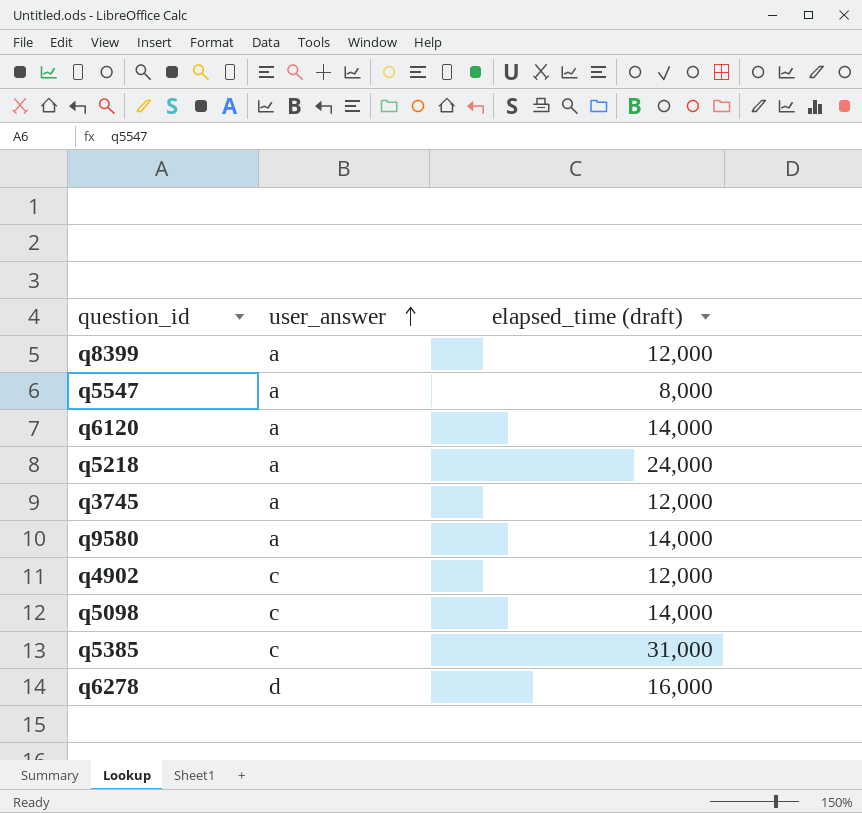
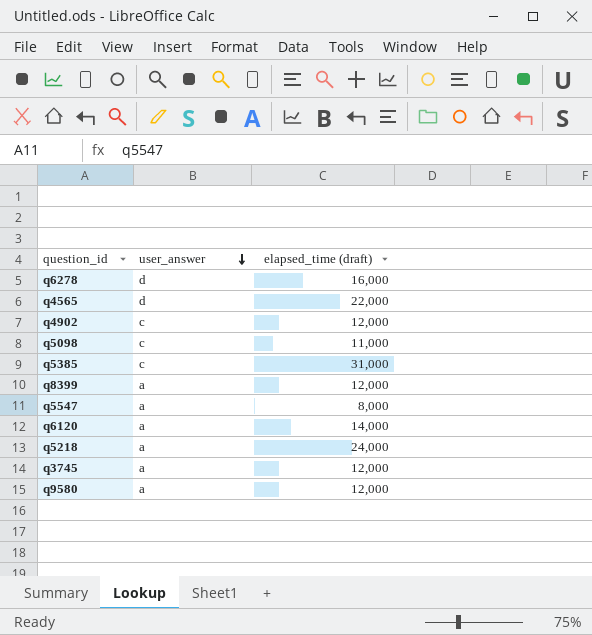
row order: user_answer ascending -> user_answer descending
row q4565: none -> d | 22,000
q5098 | elapsed_time (draft): 14,000 -> 11,000
q9580 | elapsed_time (draft): 14,000 -> 12,000

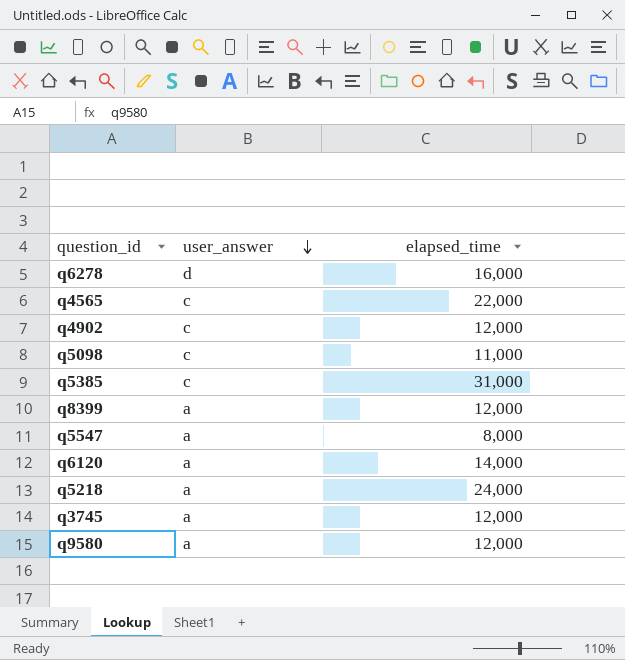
column name: elapsed_time (draft) -> elapsed_time
q4565 | user_answer: d -> c

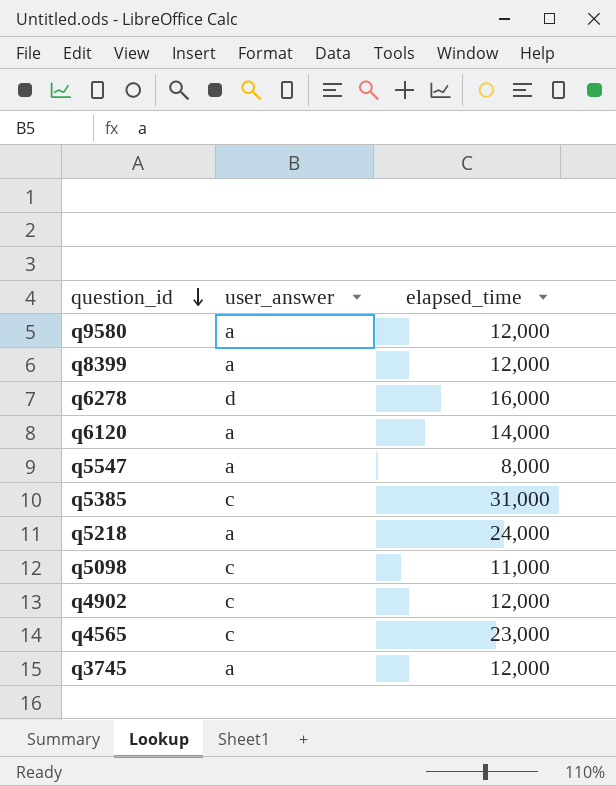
row order: user_answer descending -> question_id descending
q4565 | elapsed_time: 22,000 -> 23,000

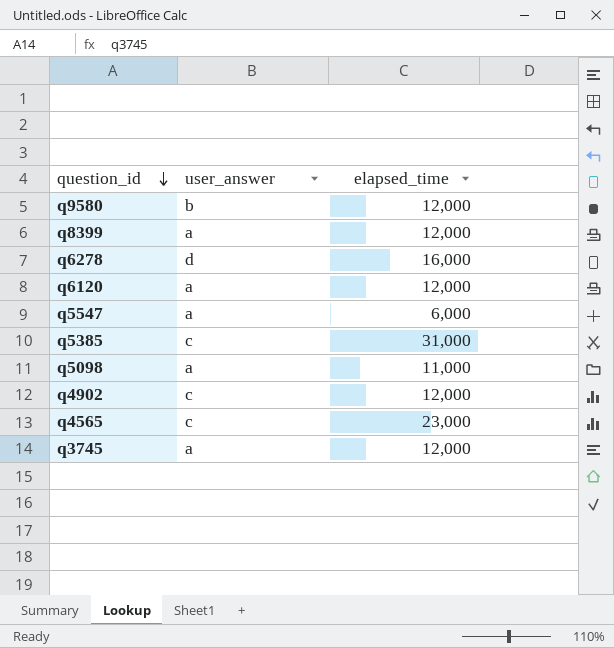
row q5218: a | 24,000 -> none
q9580 | user_answer: a -> b
q6120 | elapsed_time: 14,000 -> 12,000
q5547 | elapsed_time: 8,000 -> 6,000
q5098 | user_answer: c -> a

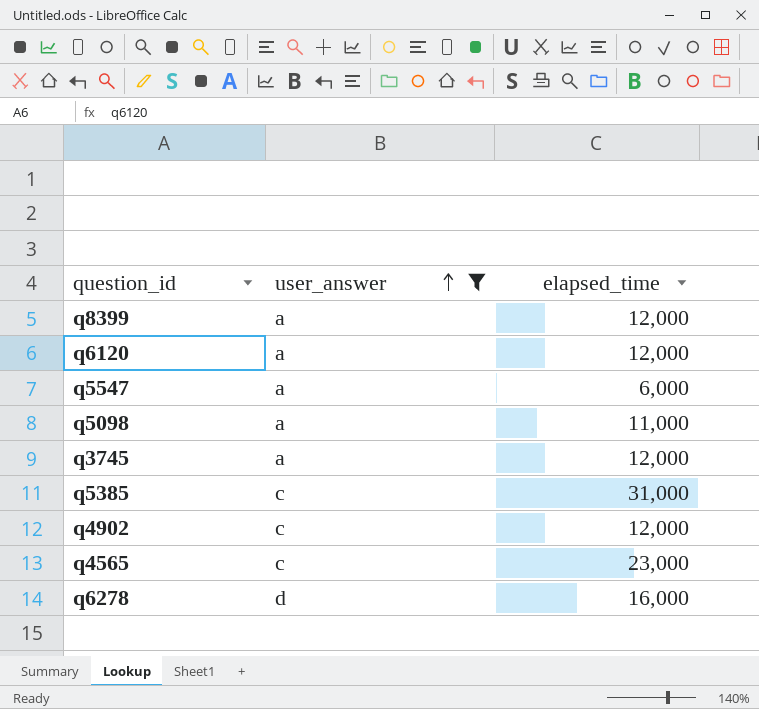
filter: none -> user_answer != b
row order: question_id descending -> user_answer ascending

